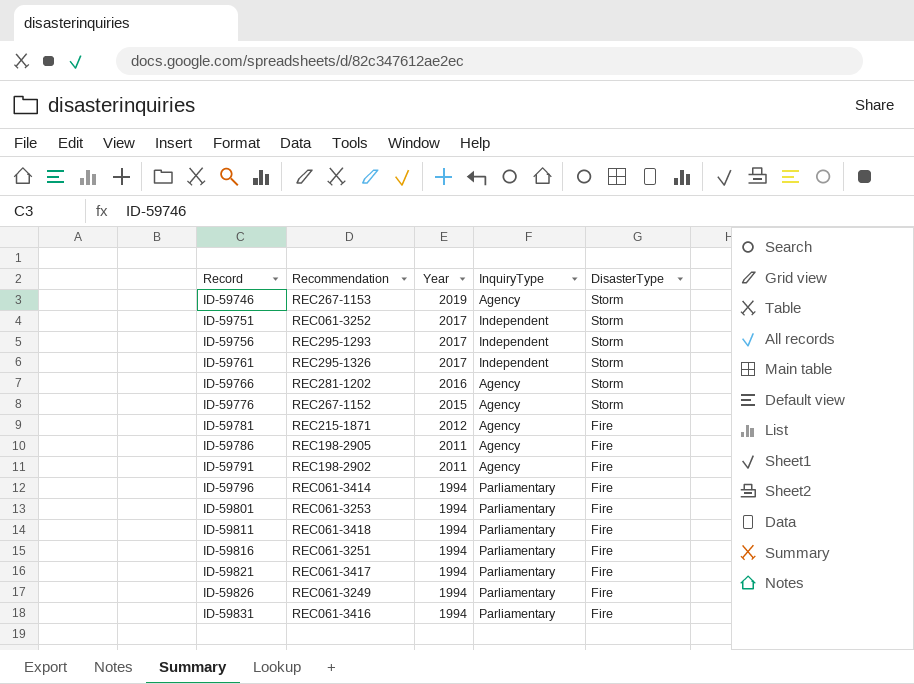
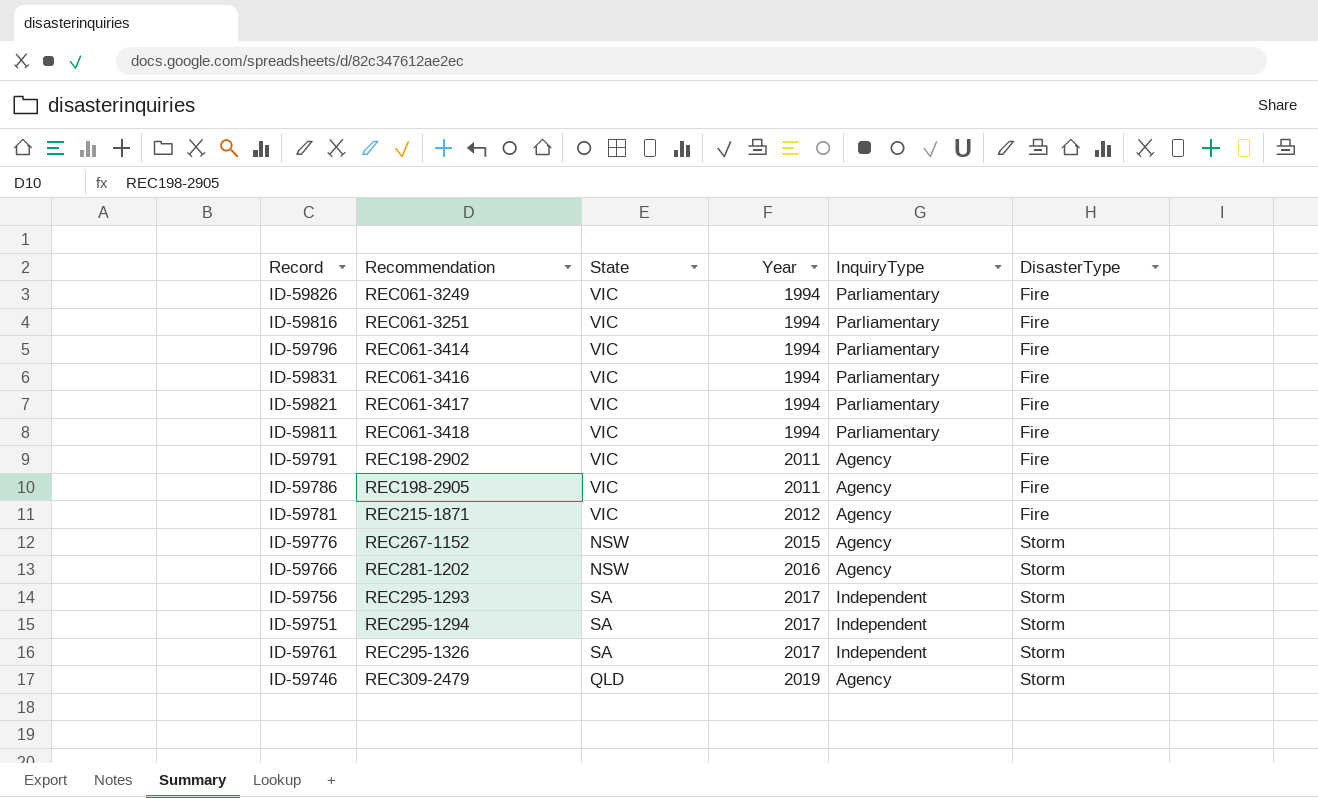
row order: Record ascending -> Recommendation ascending
column State | position: none -> 3
row ID-59801: REC061-3253 | 1994 | Parliamentary | Fire -> none
ID-59751 | Recommendation: REC061-3252 -> REC295-1294
ID-59746 | Recommendation: REC267-1153 -> REC309-2479

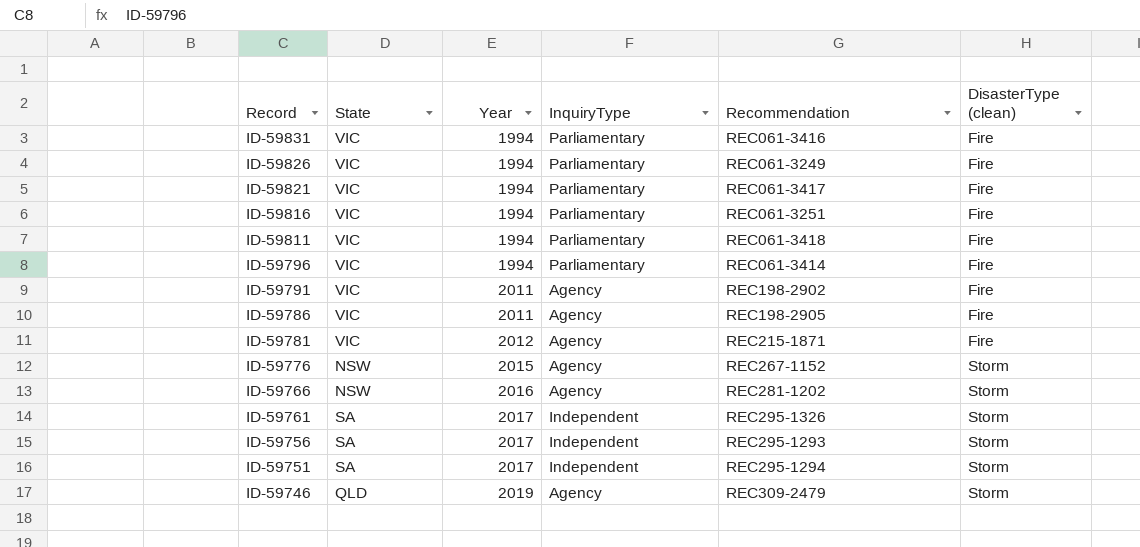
row order: Recommendation ascending -> Record descending
column Recommendation | position: 2 -> 5
column name: DisasterType -> DisasterType (clean)

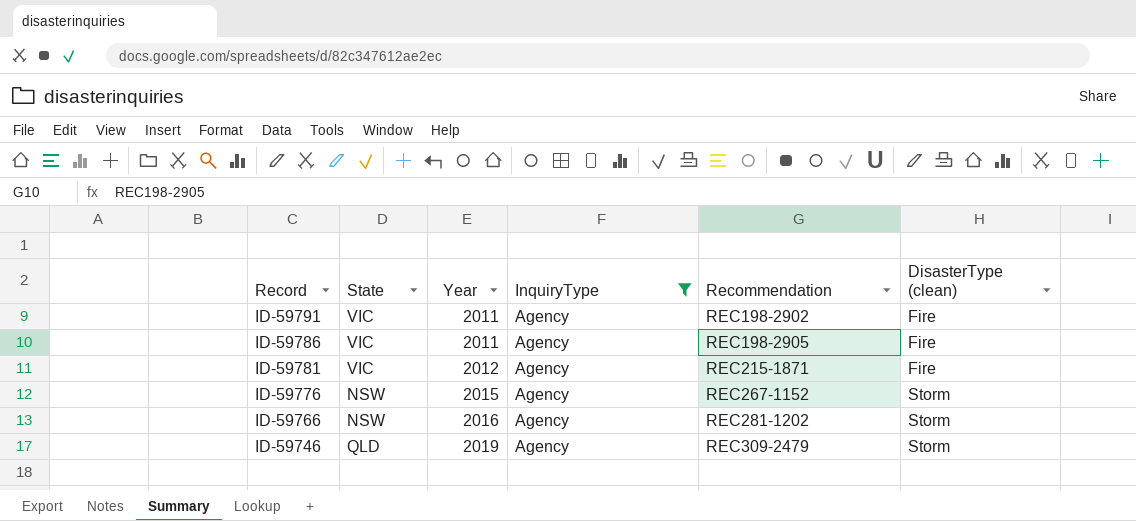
filter: none -> InquiryType = Agency

